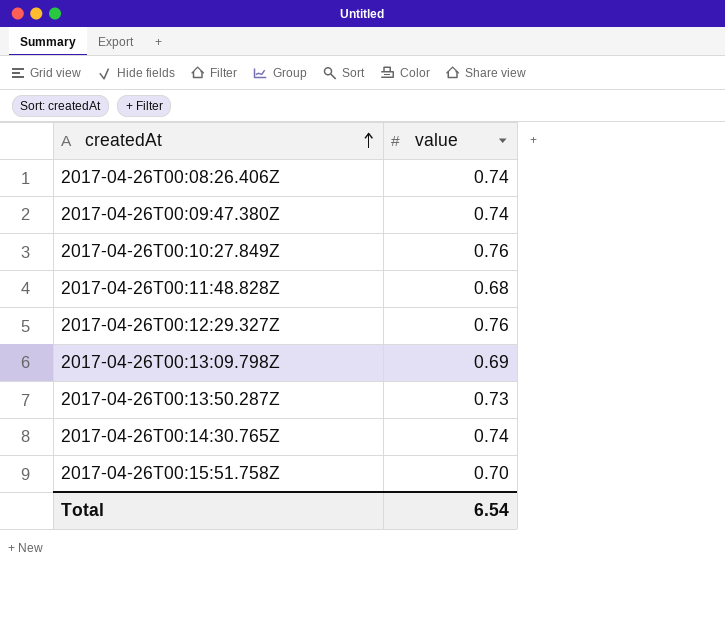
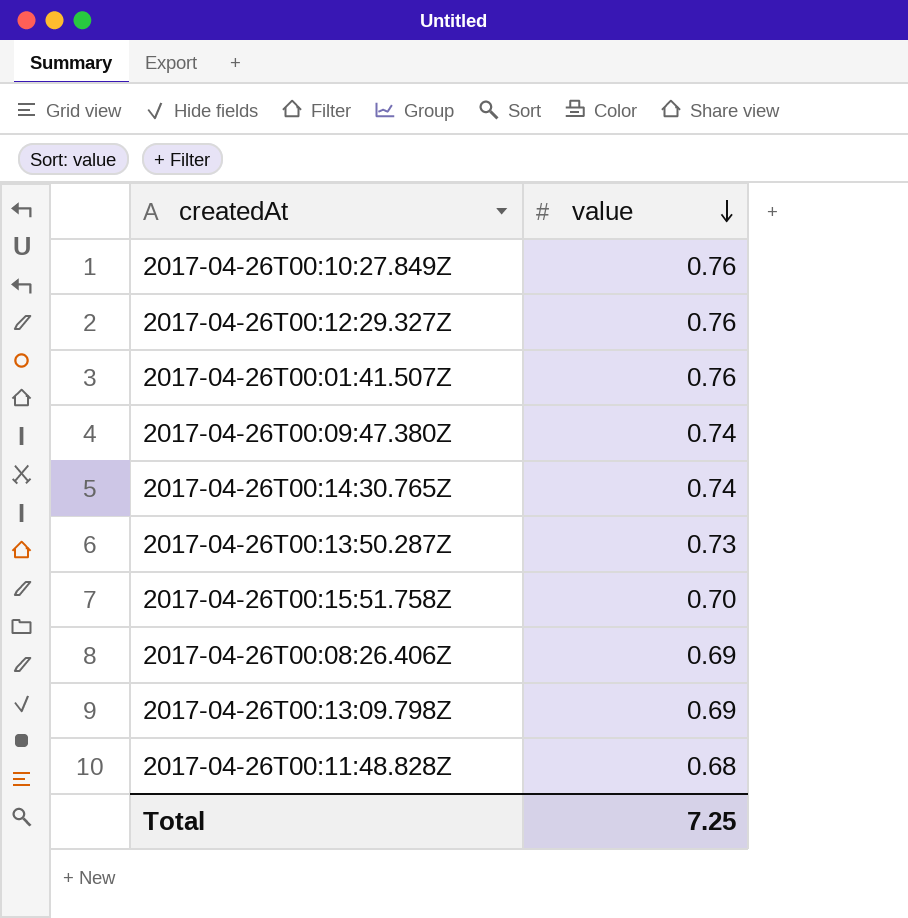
row order: createdAt ascending -> value descending
row 2017-04-26T00:01:41.507Z: none -> 0.76
2017-04-26T00:08:26.406Z | value: 0.74 -> 0.69
Total | value: 6.54 -> 7.25

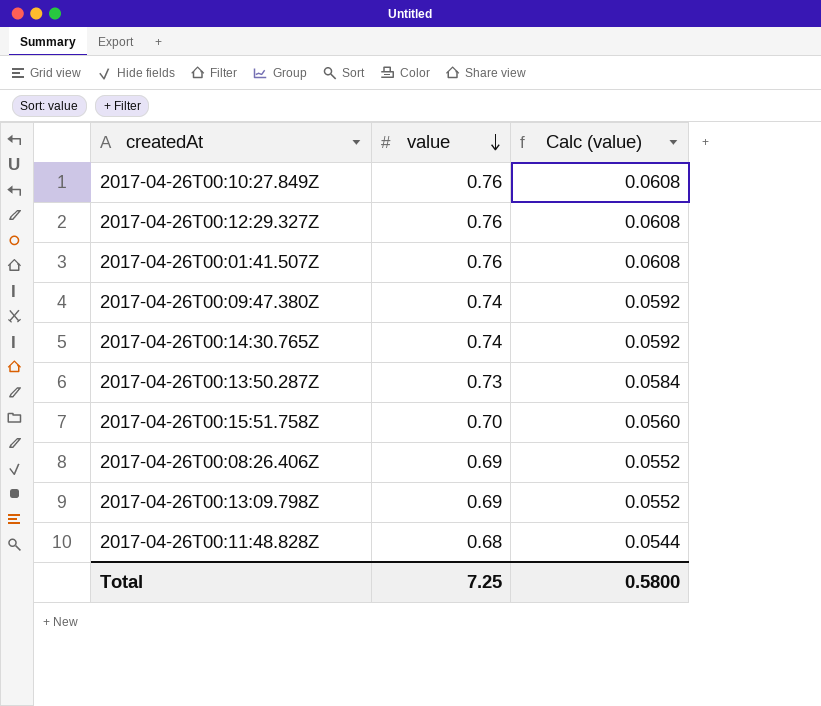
column Calc (value) | formula: none -> [value] * 0.08

